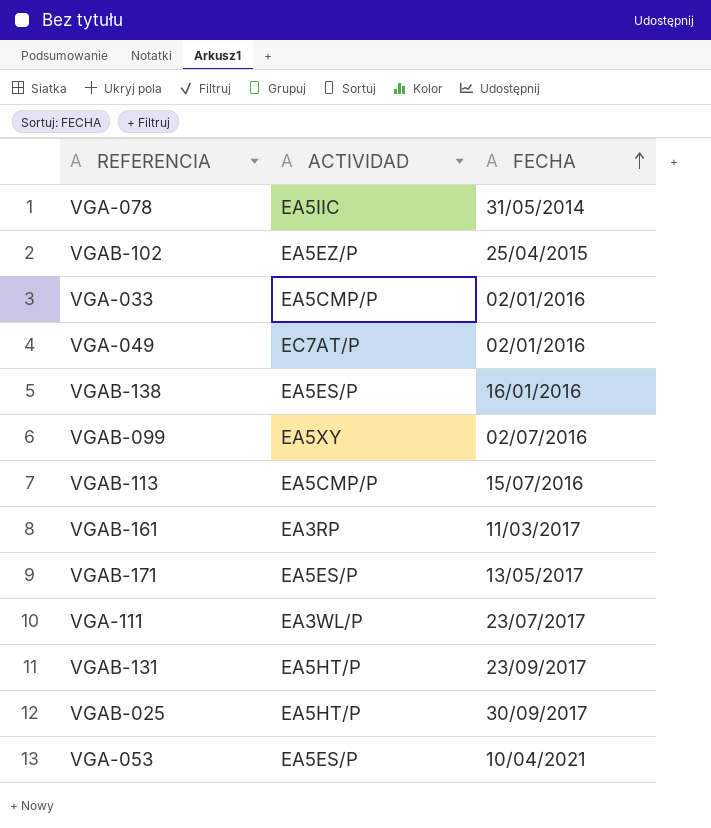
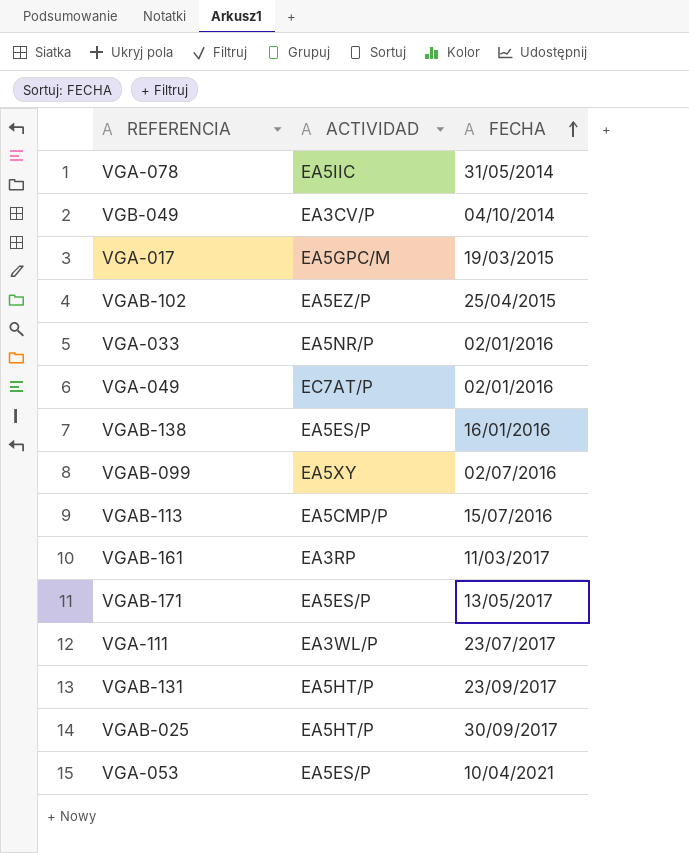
row VGB-049: none -> EA3CV/P | 04/10/2014
row VGA-017: none -> EA5GPC/M | 19/03/2015
VGA-033 | ACTIVIDAD: EA5CMP/P -> EA5NR/P

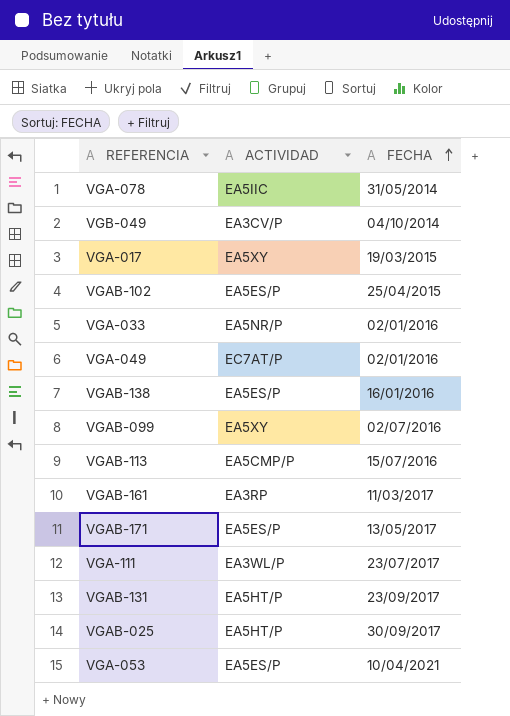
VGA-017 | ACTIVIDAD: EA5GPC/M -> EA5XY
VGAB-102 | ACTIVIDAD: EA5EZ/P -> EA5ES/P

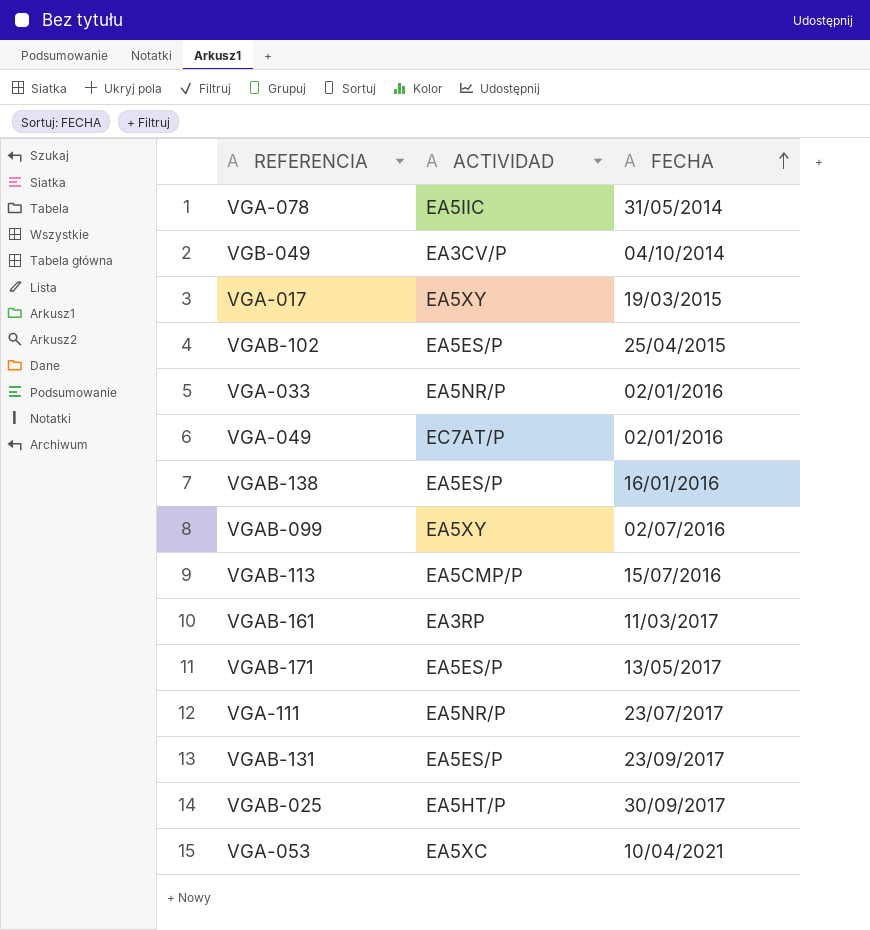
VGA-111 | ACTIVIDAD: EA3WL/P -> EA5NR/P
VGAB-131 | ACTIVIDAD: EA5HT/P -> EA5ES/P
VGA-053 | ACTIVIDAD: EA5ES/P -> EA5XC

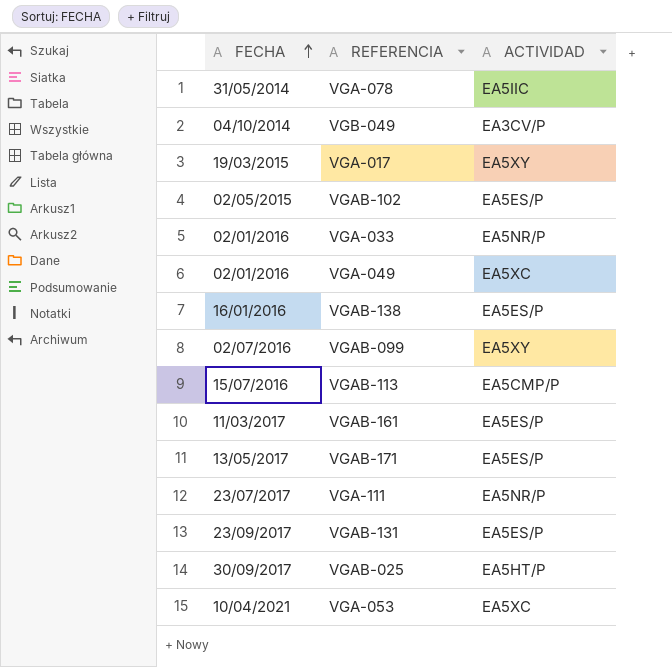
column FECHA | position: 3 -> 1
VGAB-102 | FECHA: 25/04/2015 -> 02/05/2015
VGA-049 | ACTIVIDAD: EC7AT/P -> EA5XC
VGAB-161 | ACTIVIDAD: EA3RP -> EA5ES/P

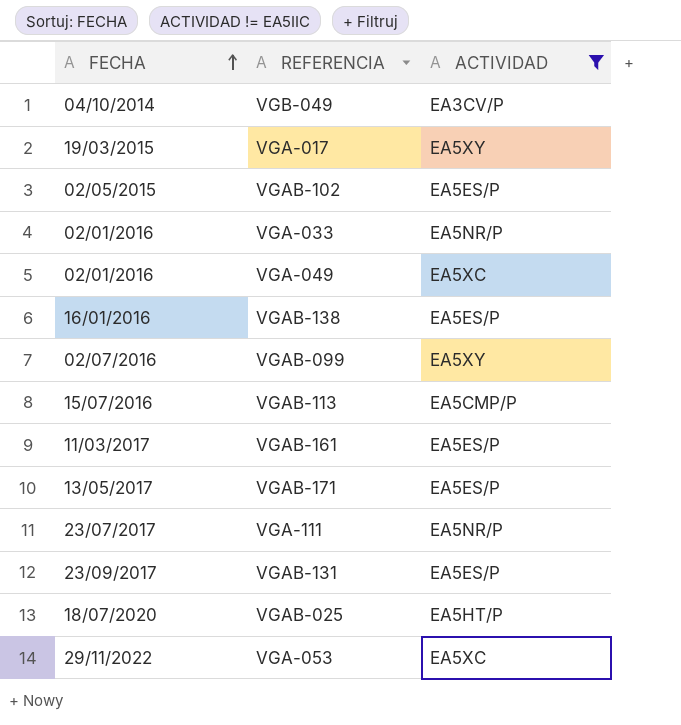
filter: none -> ACTIVIDAD != EA5IIC
VGAB-025 | FECHA: 30/09/2017 -> 18/07/2020
VGA-053 | FECHA: 10/04/2021 -> 29/11/2022

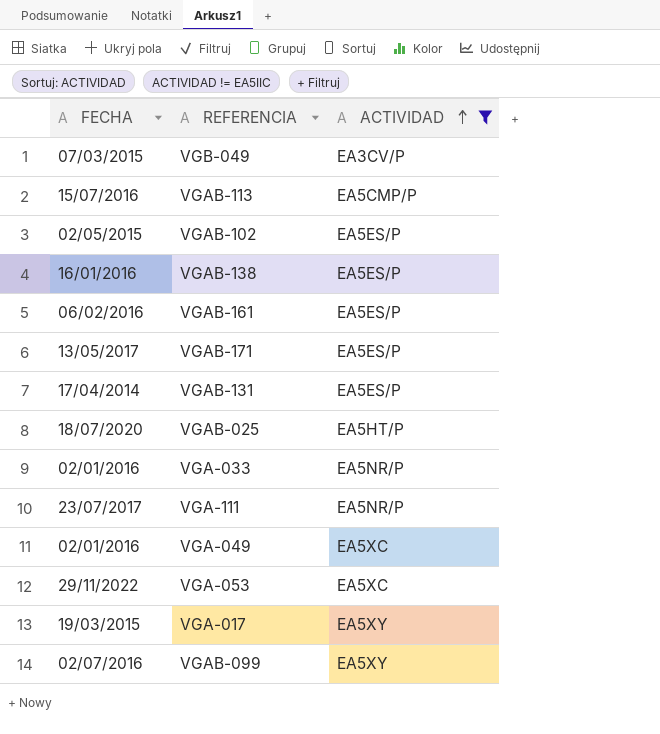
row order: FECHA ascending -> ACTIVIDAD ascending
VGB-049 | FECHA: 04/10/2014 -> 07/03/2015
VGAB-161 | FECHA: 11/03/2017 -> 06/02/2016
VGAB-131 | FECHA: 23/09/2017 -> 17/04/2014

